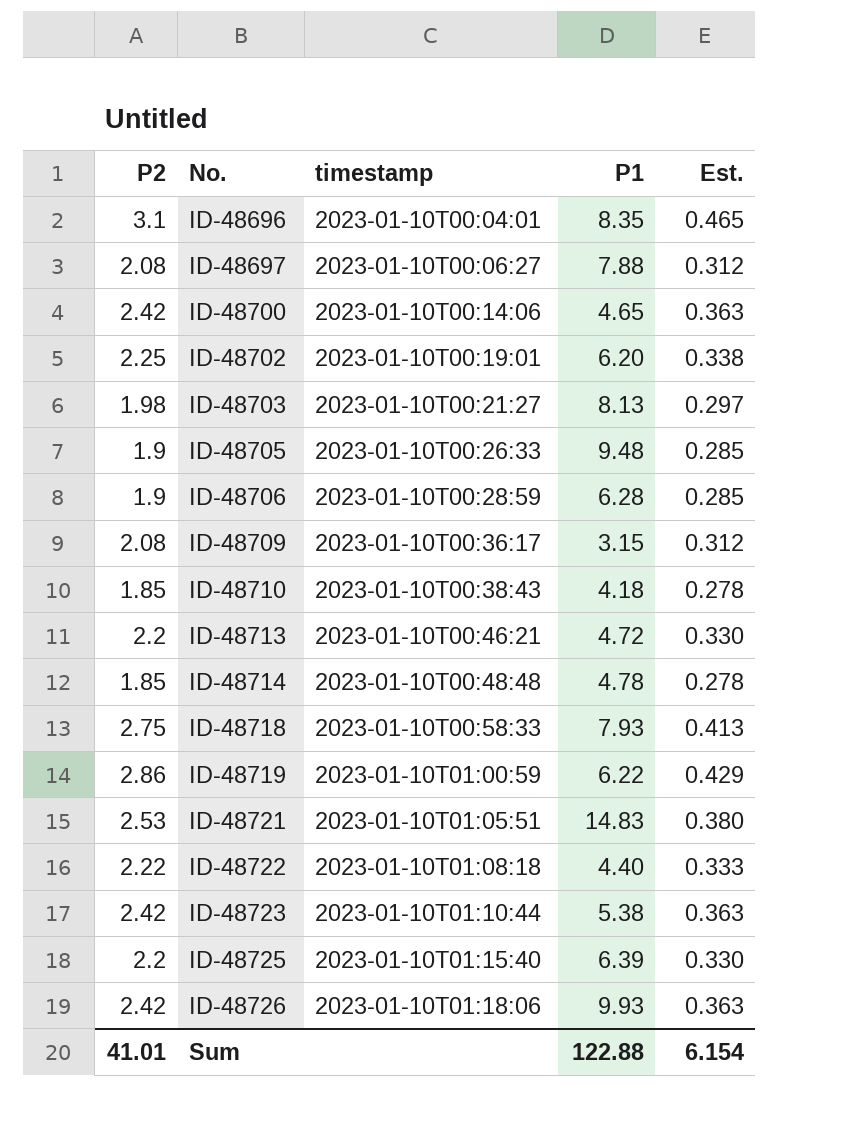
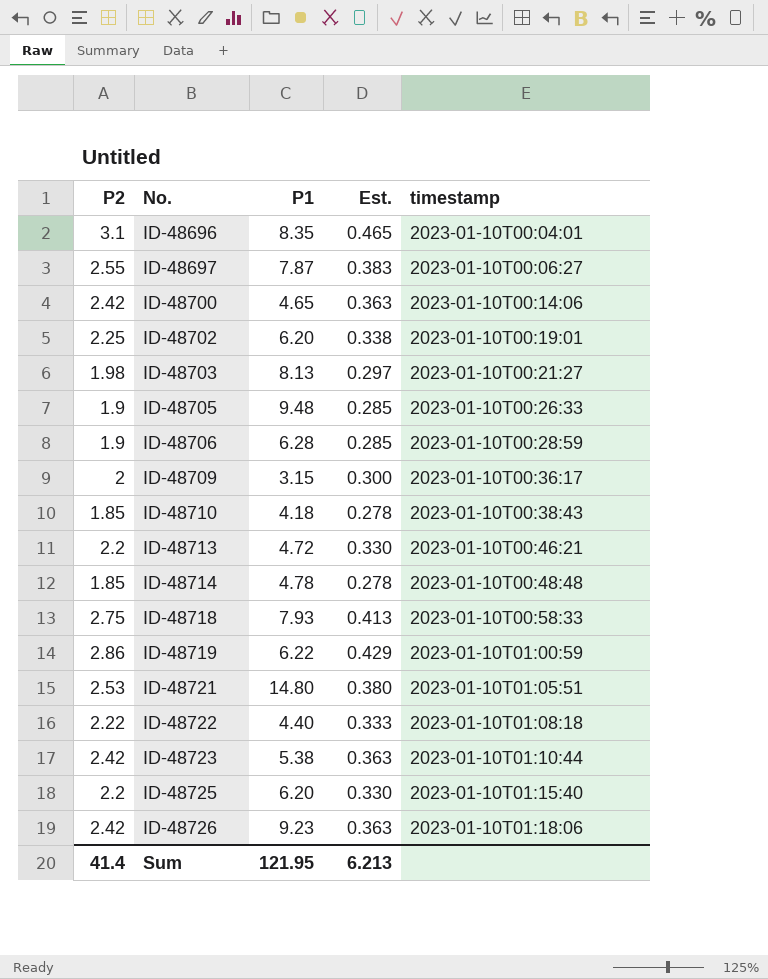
column timestamp | position: 3 -> 5
ID-48697 | P2: 2.08 -> 2.55
ID-48697 | P1: 7.88 -> 7.87
ID-48697 | Est.: 0.312 -> 0.383
ID-48709 | P2: 2.08 -> 2
ID-48709 | Est.: 0.312 -> 0.300
ID-48721 | P1: 14.83 -> 14.80
ID-48725 | P1: 6.39 -> 6.20
ID-48726 | P1: 9.93 -> 9.23
Sum | P2: 41.01 -> 41.4
Sum | P1: 122.88 -> 121.95
Sum | Est.: 6.154 -> 6.213

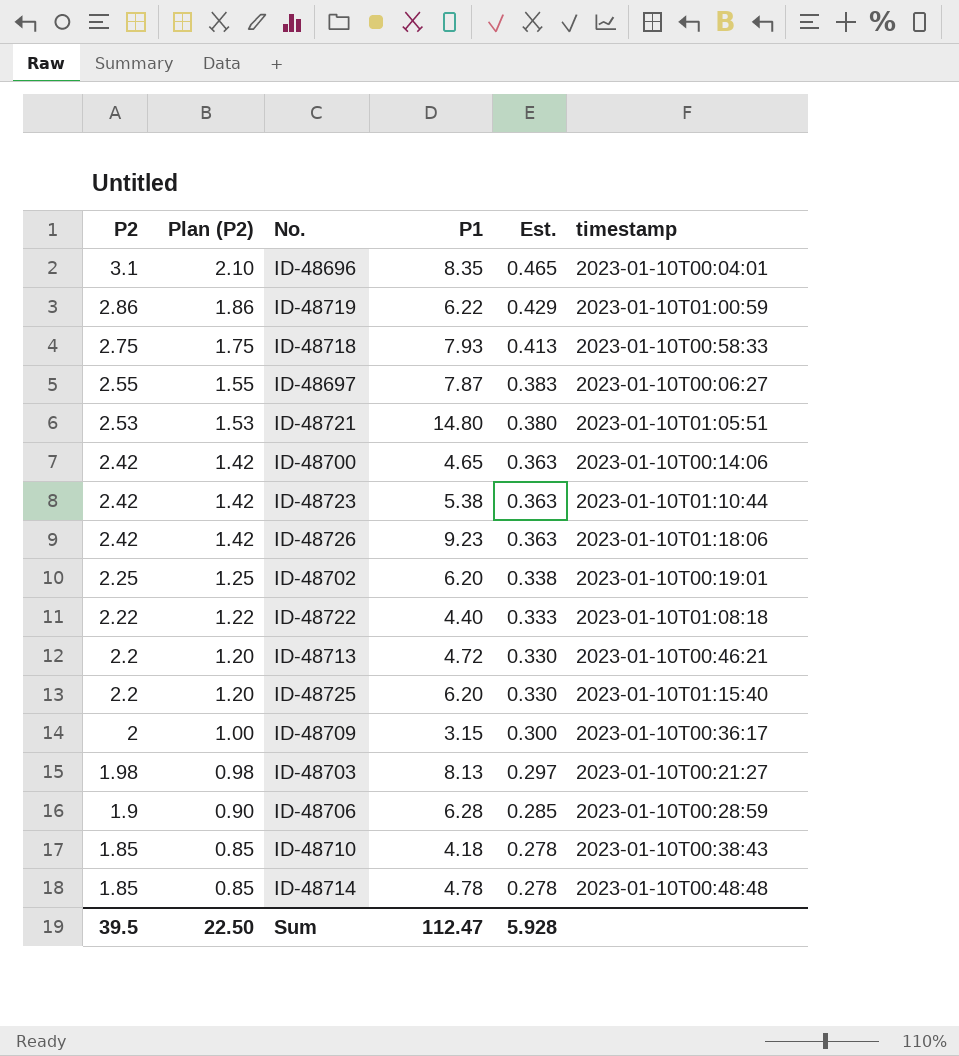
row order: No. ascending -> P2 descending
column Plan (P2) | formula: none -> [P2] - 1
row ID-48705: 1.9 | 9.48 | 0.285 | 2023-01-10T00:26:33 -> none
Sum | P2: 41.4 -> 39.5
Sum | P1: 121.95 -> 112.47
Sum | Est.: 6.213 -> 5.928

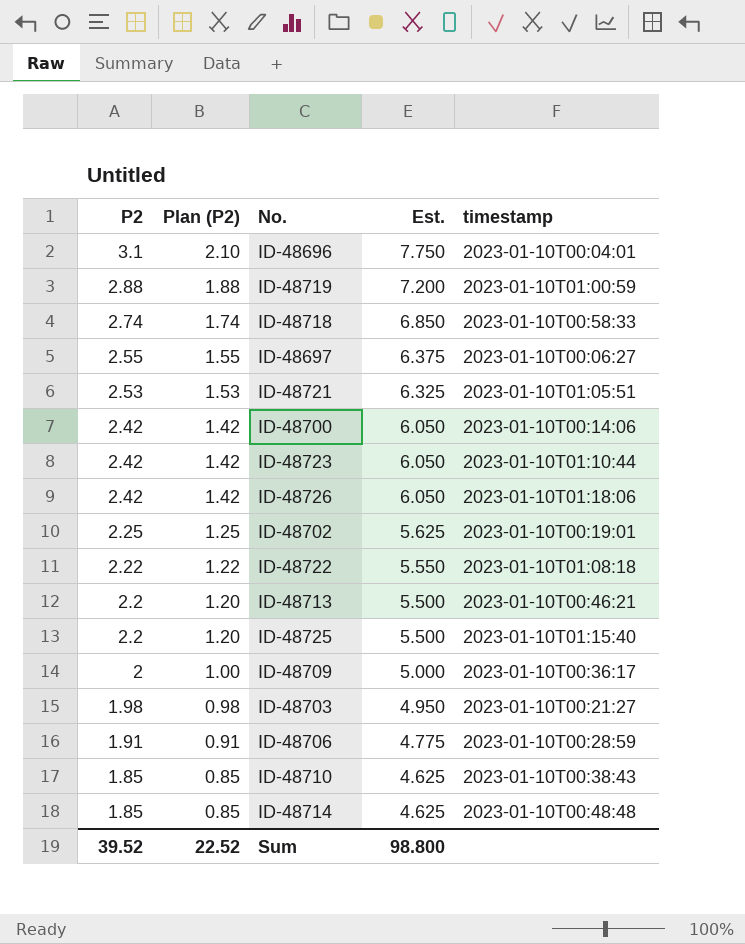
column P1 | position: 4 -> none
column Est. | formula: [P2] * 0.15 -> [P2] * 2.5
ID-48719 | P2: 2.86 -> 2.88
ID-48719 | Plan (P2): 1.86 -> 1.88
ID-48718 | P2: 2.75 -> 2.74
ID-48718 | Plan (P2): 1.75 -> 1.74
ID-48706 | P2: 1.9 -> 1.91
ID-48706 | Plan (P2): 0.90 -> 0.91
Sum | P2: 39.5 -> 39.52
Sum | Plan (P2): 22.50 -> 22.52
Sum | Est.: 5.928 -> 98.800

